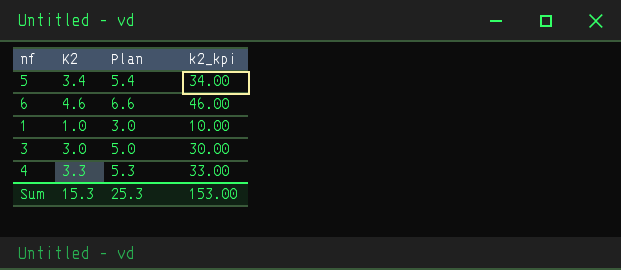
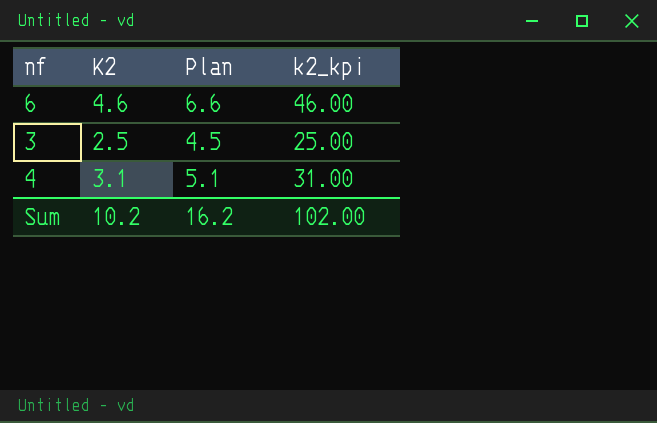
row 5: 3.4 | 5.4 | 34.00 -> none
row 1: 1.0 | 3.0 | 10.00 -> none
3 | K2: 3.0 -> 2.5
3 | Plan: 5.0 -> 4.5
3 | k2_kpi: 30.00 -> 25.00
4 | K2: 3.3 -> 3.1
4 | Plan: 5.3 -> 5.1
4 | k2_kpi: 33.00 -> 31.00
Sum | K2: 15.3 -> 10.2
Sum | Plan: 25.3 -> 16.2
Sum | k2_kpi: 153.00 -> 102.00

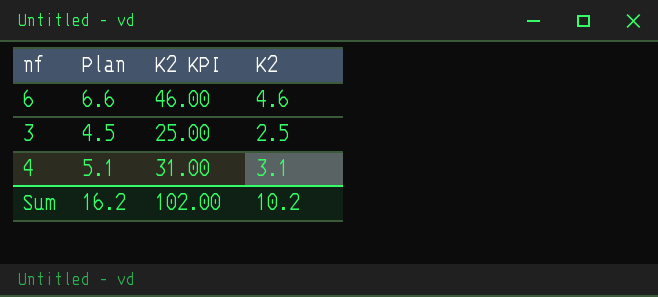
column name: k2_kpi -> K2 KPI
column K2 | position: 2 -> 4

